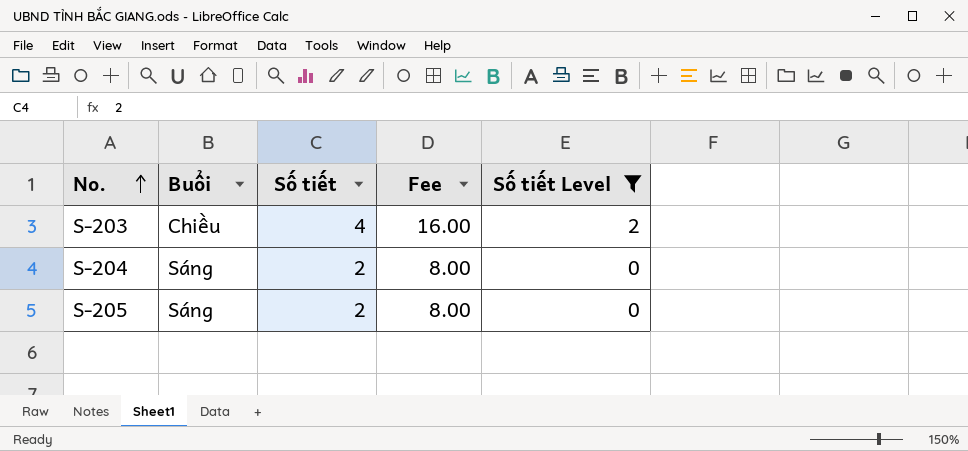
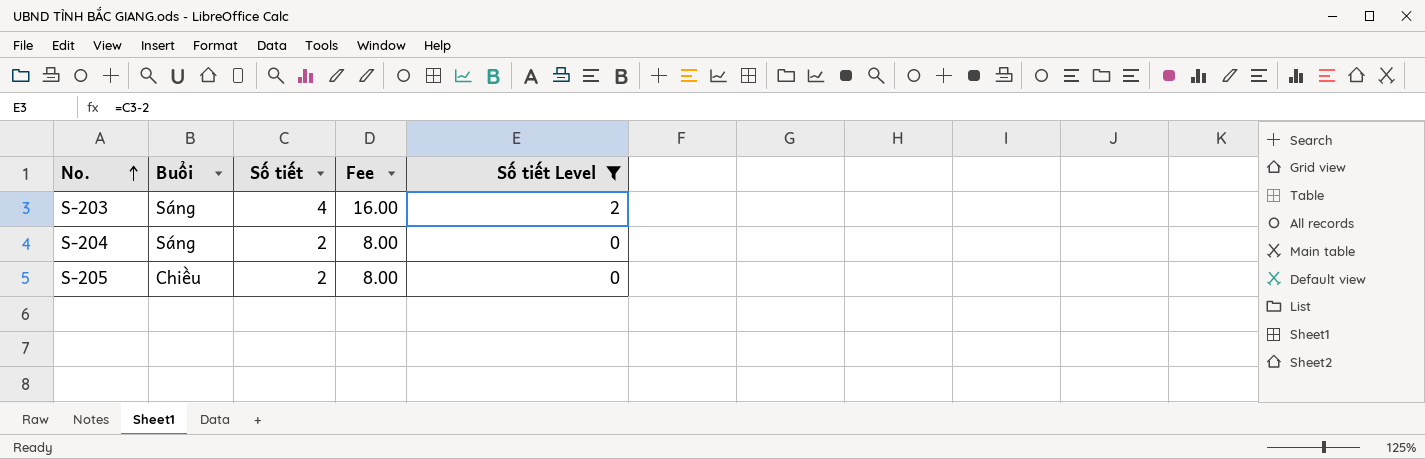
S-203 | Buổi: Chiều -> Sáng
S-205 | Buổi: Sáng -> Chiều

